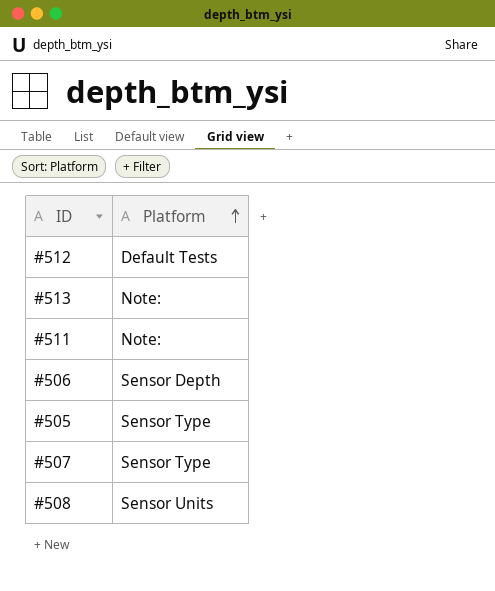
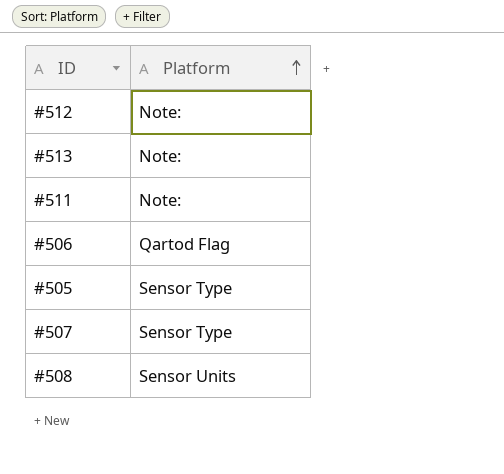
#512 | Platform: Default Tests -> Note:
#506 | Platform: Sensor Depth -> Qartod Flag

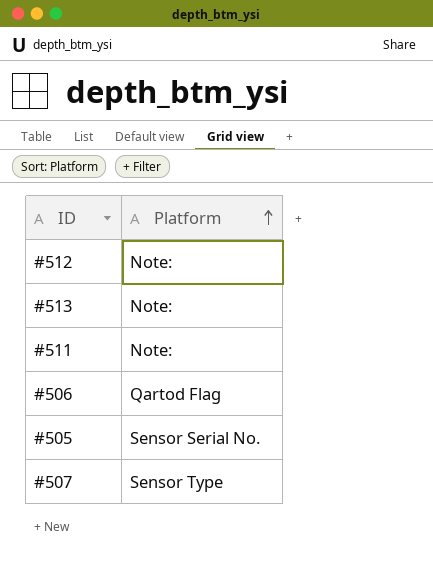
row #508: Sensor Units -> none
#505 | Platform: Sensor Type -> Sensor Serial No.

